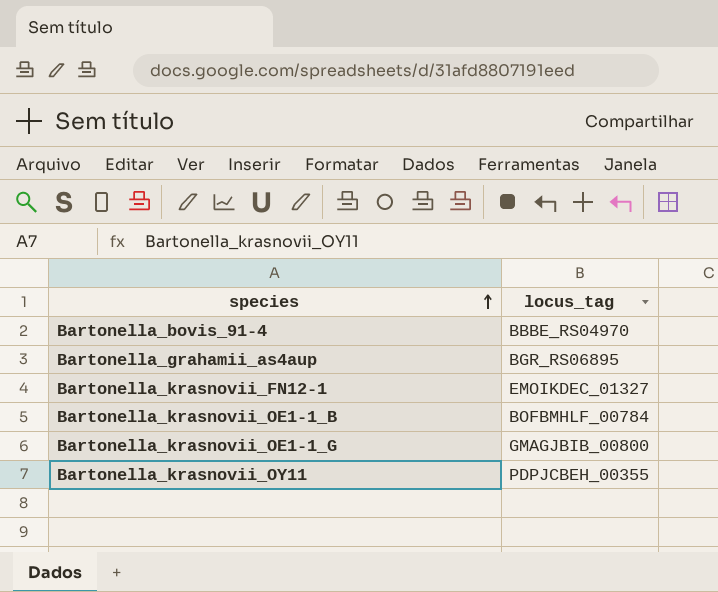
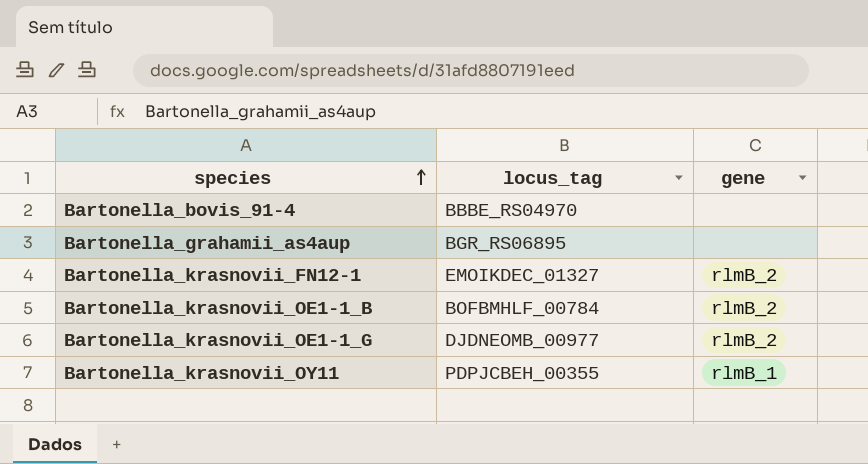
column gene | position: none -> 3
Bartonella_krasnovii_OE1-1_G | locus_tag: GMAGJBIB_00800 -> DJDNEOMB_00977

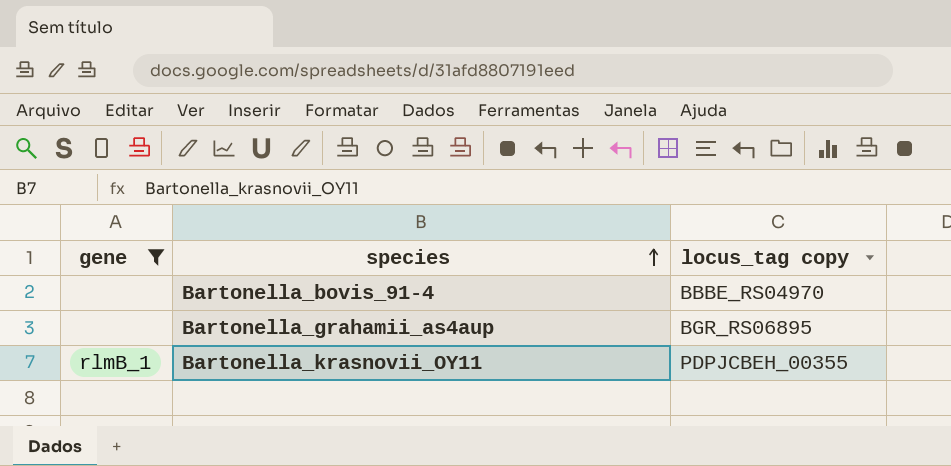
filter: none -> gene != rlmB_2
column gene | position: 3 -> 1
column name: locus_tag -> locus_tag copy

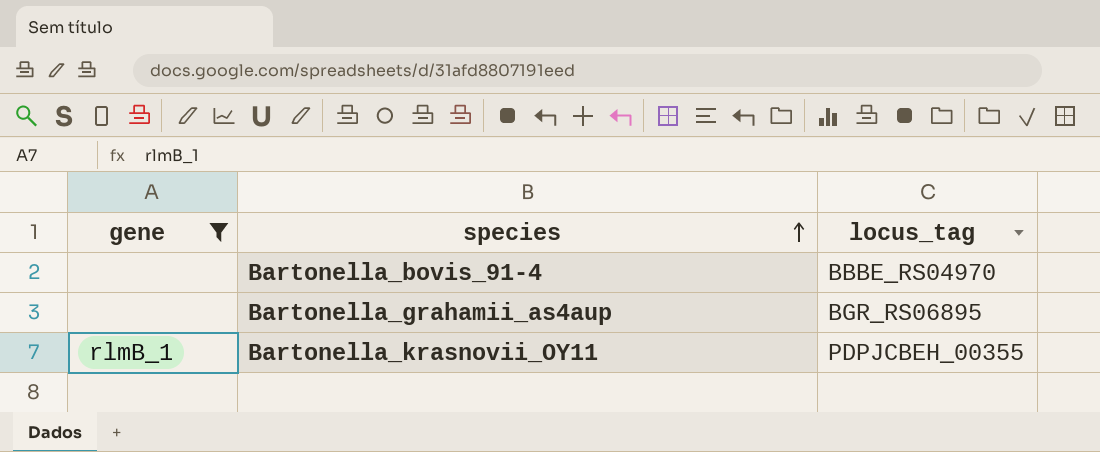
column name: locus_tag copy -> locus_tag

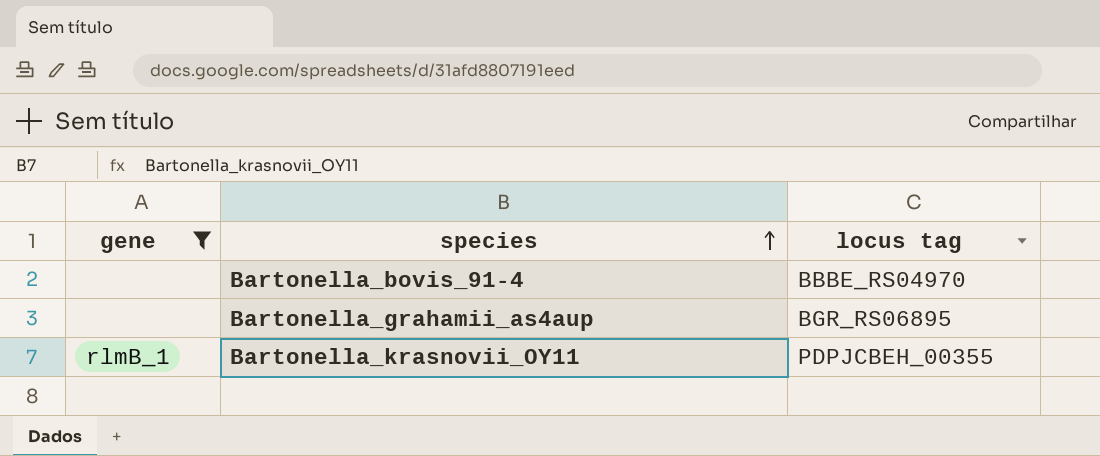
column name: locus_tag -> locus tag

